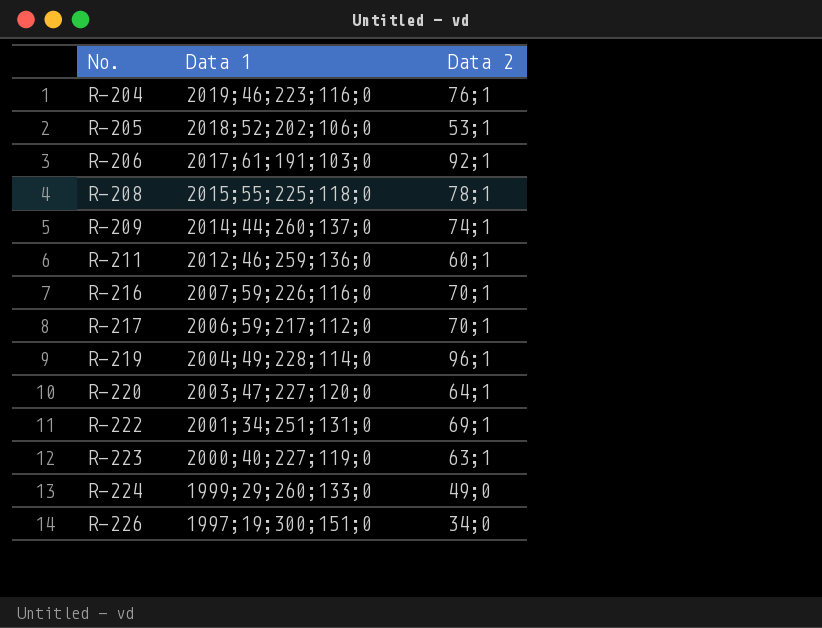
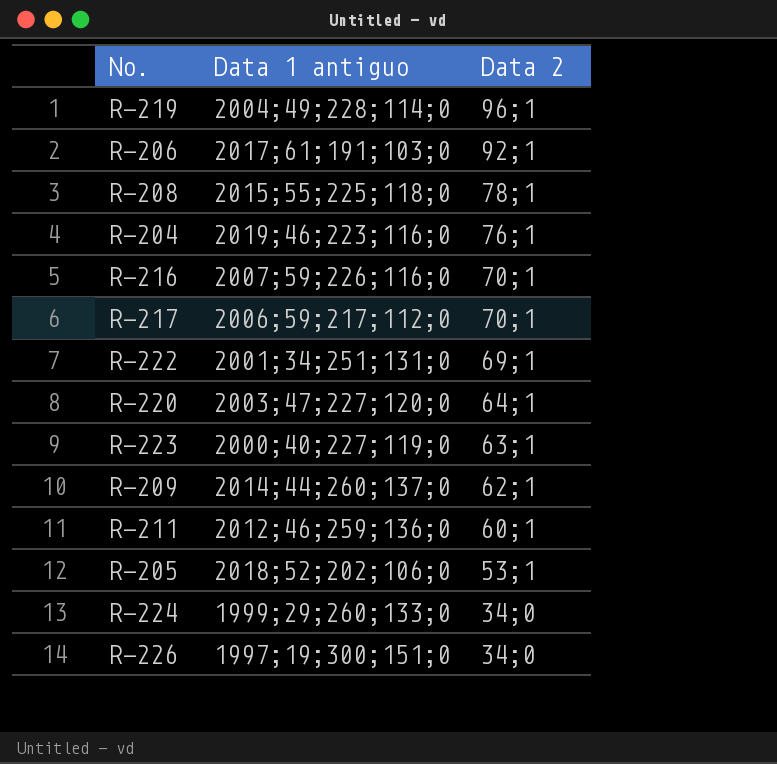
row order: No. ascending -> Data 2 descending
column name: Data 1 -> Data 1 antiguo
R-209 | Data 2: 74;1 -> 62;1
R-224 | Data 2: 49;0 -> 34;0

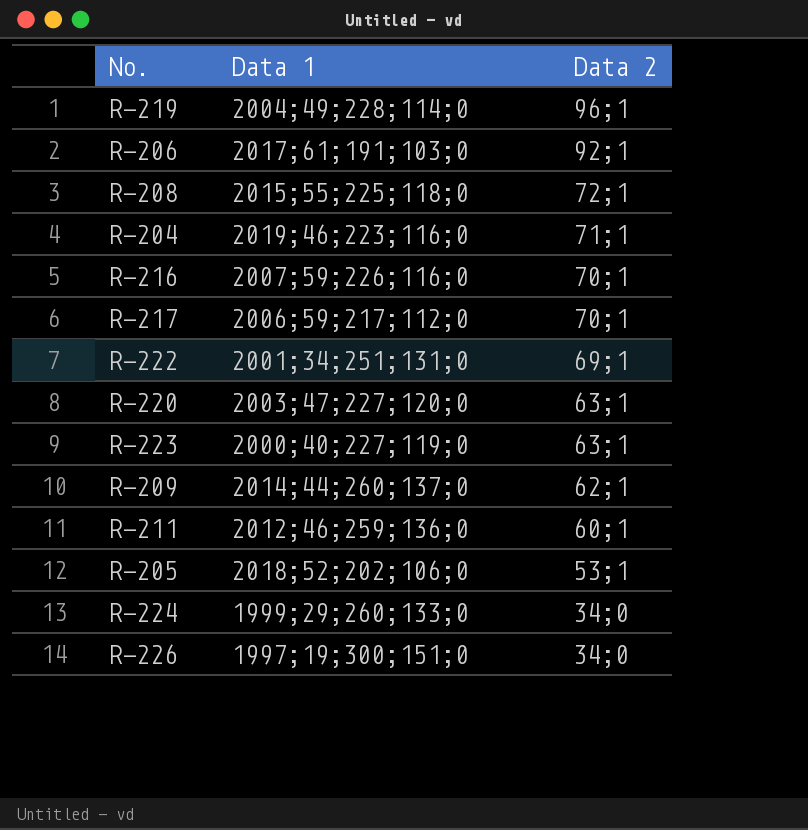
column name: Data 1 antiguo -> Data 1
R-208 | Data 2: 78;1 -> 72;1
R-204 | Data 2: 76;1 -> 71;1
R-220 | Data 2: 64;1 -> 63;1

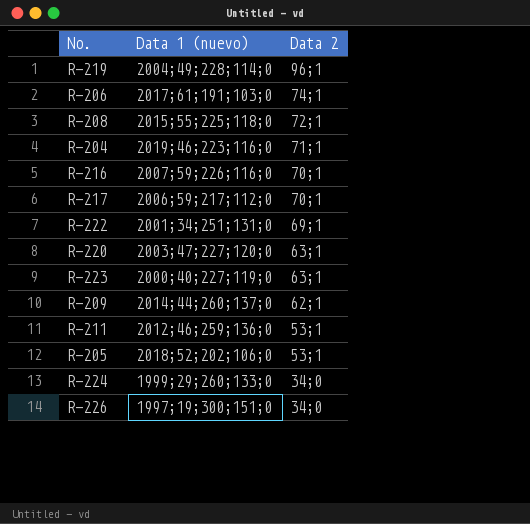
column name: Data 1 -> Data 1 (nuevo)
R-206 | Data 2: 92;1 -> 74;1
R-211 | Data 2: 60;1 -> 53;1

